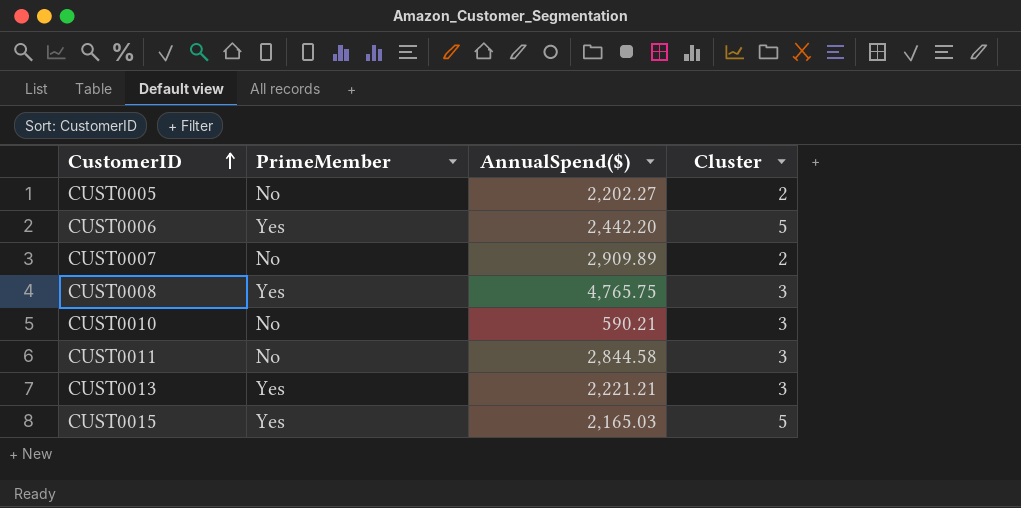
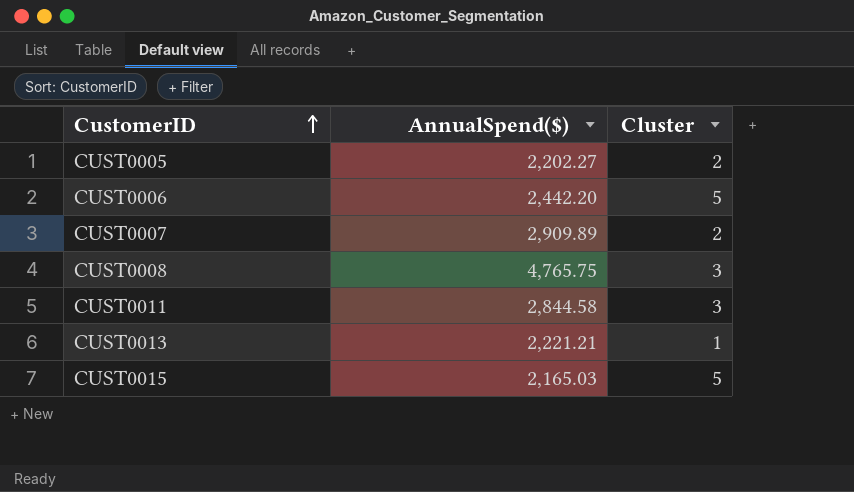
column PrimeMember | position: 2 -> none
row CUST0010: No | 590.21 | 3 -> none
CUST0013 | Cluster: 3 -> 1

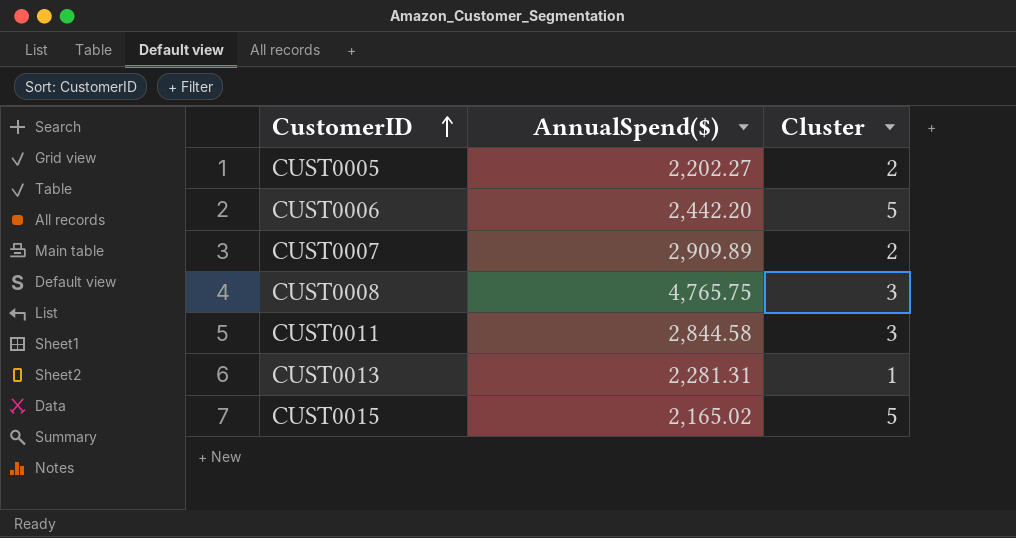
CUST0013 | AnnualSpend($): 2,221.21 -> 2,281.31
CUST0015 | AnnualSpend($): 2,165.03 -> 2,165.02

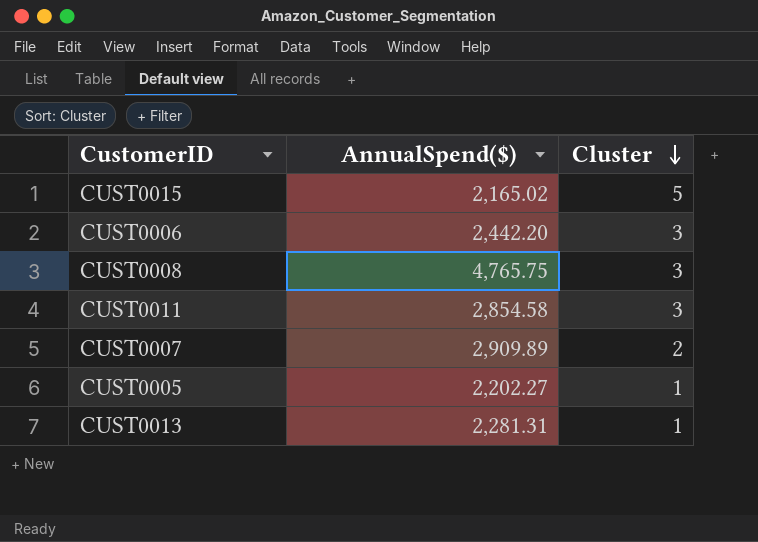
row order: CustomerID ascending -> Cluster descending
CUST0006 | Cluster: 5 -> 3
CUST0011 | AnnualSpend($): 2,844.58 -> 2,854.58
CUST0005 | Cluster: 2 -> 1

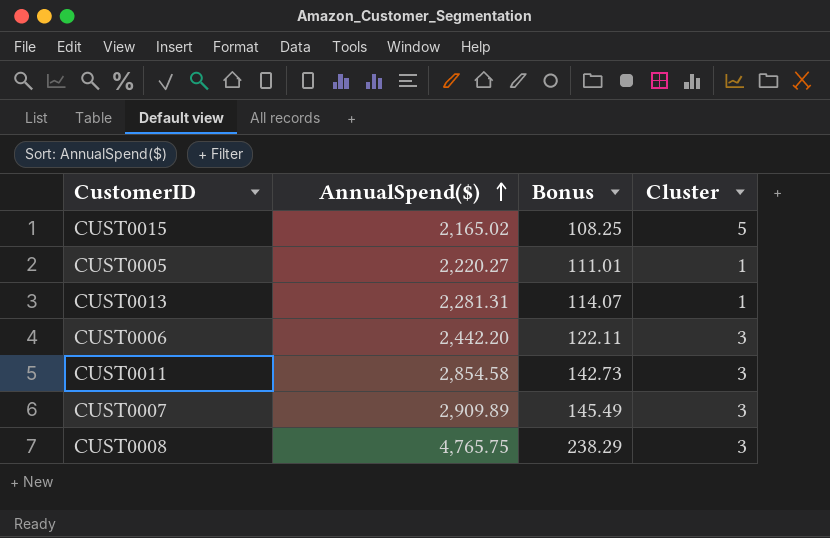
row order: Cluster descending -> AnnualSpend($) ascending
column Bonus | formula: none -> [AnnualSpend($)] * 0.05
CUST0005 | AnnualSpend($): 2,202.27 -> 2,220.27
CUST0007 | Cluster: 2 -> 3

